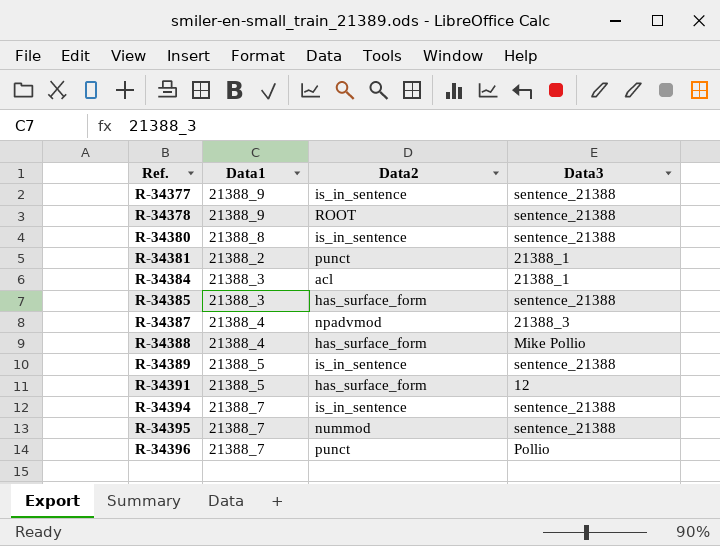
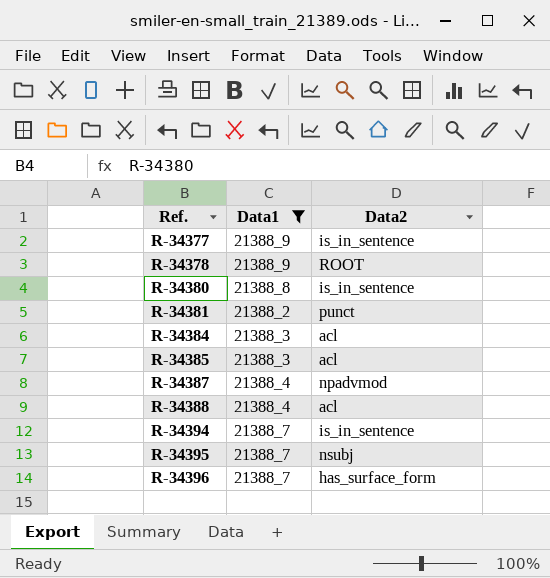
filter: none -> Data1 != 21388_5
column Data3 | position: 4 -> none
R-34385 | Data2: has_surface_form -> acl
R-34388 | Data2: has_surface_form -> acl
R-34395 | Data2: nummod -> nsubj
R-34396 | Data2: punct -> has_surface_form

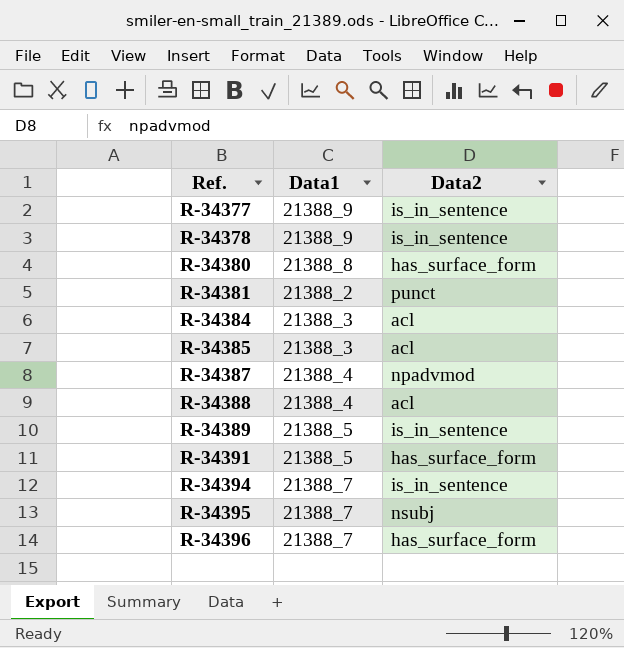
filter: Data1 != 21388_5 -> none
R-34378 | Data2: ROOT -> is_in_sentence
R-34380 | Data2: is_in_sentence -> has_surface_form

